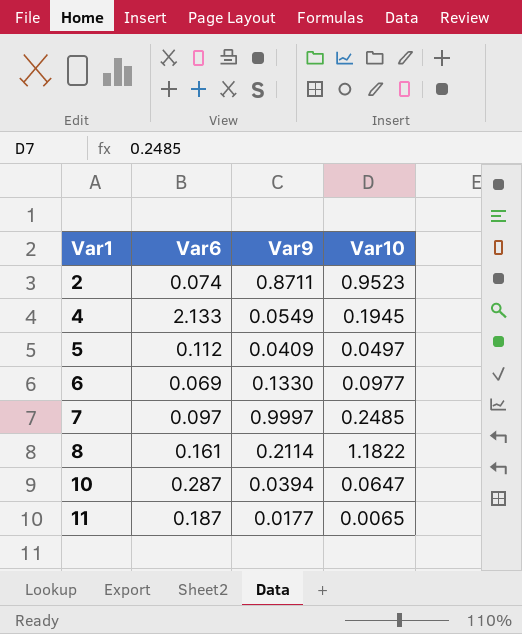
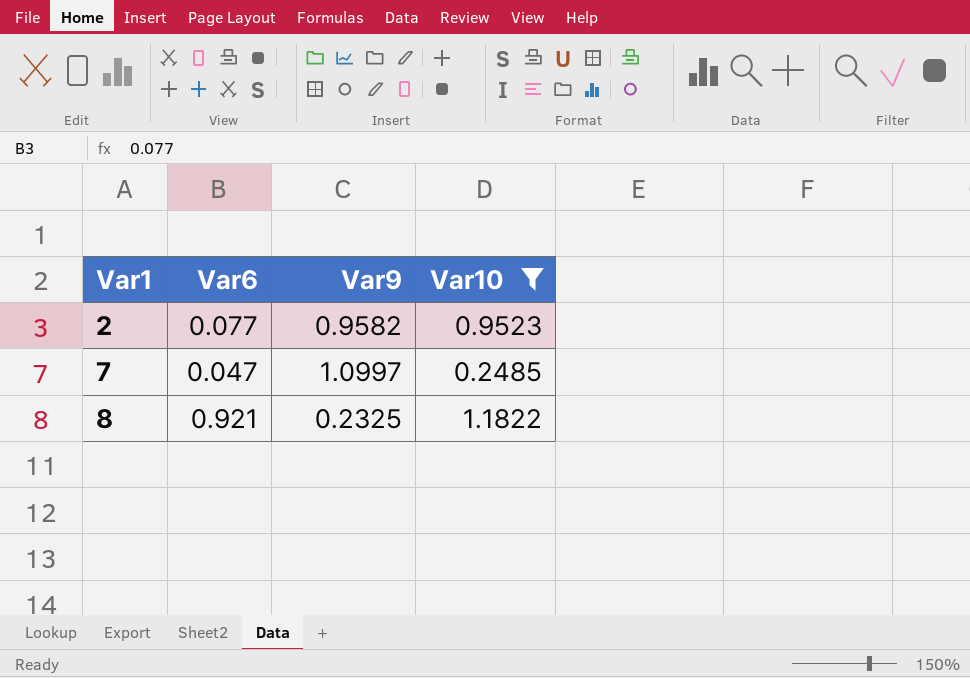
filter: none -> Var10 >= 0.2485
2 | Var6: 0.074 -> 0.077
2 | Var9: 0.8711 -> 0.9582
7 | Var6: 0.097 -> 0.047
7 | Var9: 0.9997 -> 1.0997
8 | Var6: 0.161 -> 0.921
8 | Var9: 0.2114 -> 0.2325

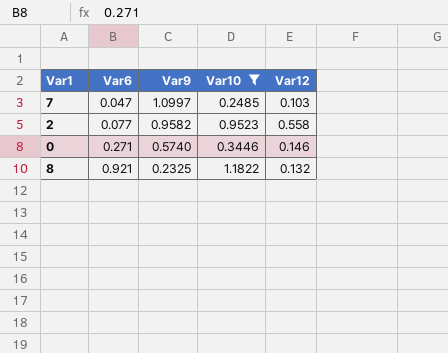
row order: Var1 ascending -> Var6 ascending
column Var12 | position: none -> 5
row 0: none -> 0.271 | 0.5740 | 0.3446 | 0.146

